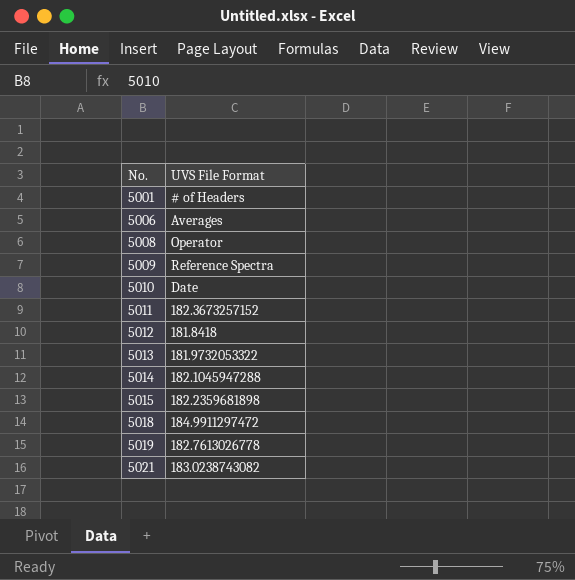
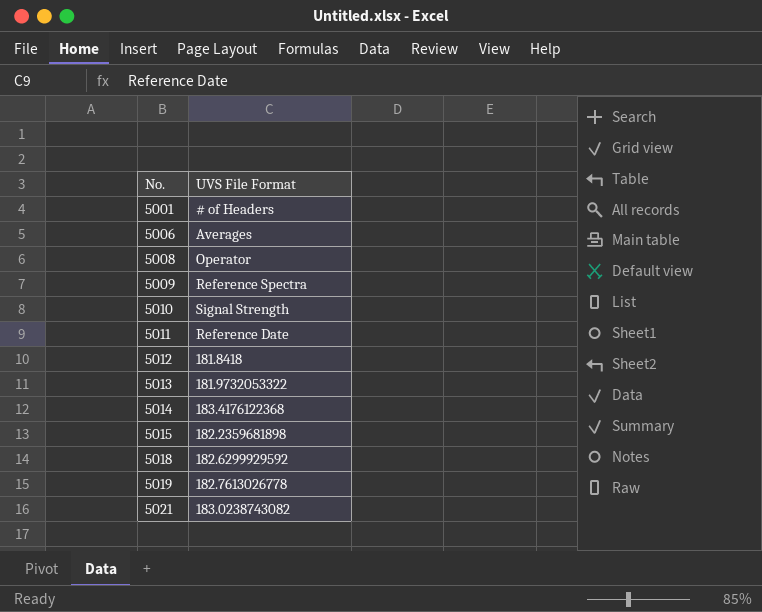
5010 | UVS File Format: Date -> Signal Strength
5011 | UVS File Format: 182.3673257152 -> Reference Date
5014 | UVS File Format: 182.1045947288 -> 183.4176122368
5018 | UVS File Format: 184.9911297472 -> 182.6299929592

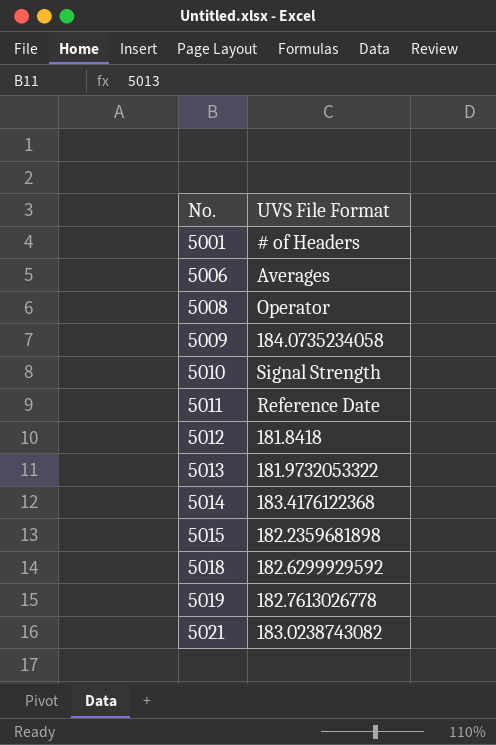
5009 | UVS File Format: Reference Spectra -> 184.0735234058

